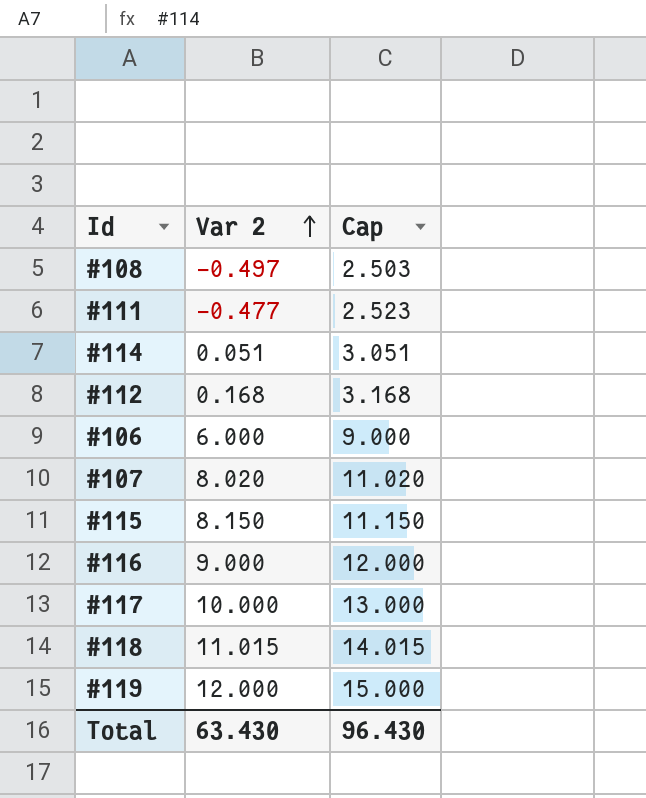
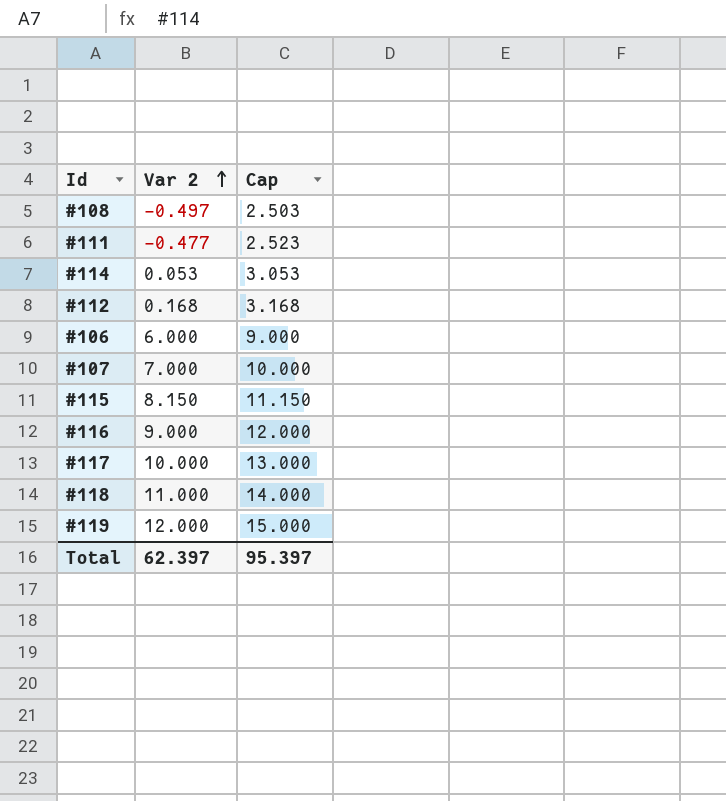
#114 | Var 2: 0.051 -> 0.053
#114 | Cap: 3.051 -> 3.053
#107 | Var 2: 8.020 -> 7.000
#107 | Cap: 11.020 -> 10.000
#118 | Var 2: 11.015 -> 11.000
#118 | Cap: 14.015 -> 14.000
Total | Var 2: 63.430 -> 62.397
Total | Cap: 96.430 -> 95.397

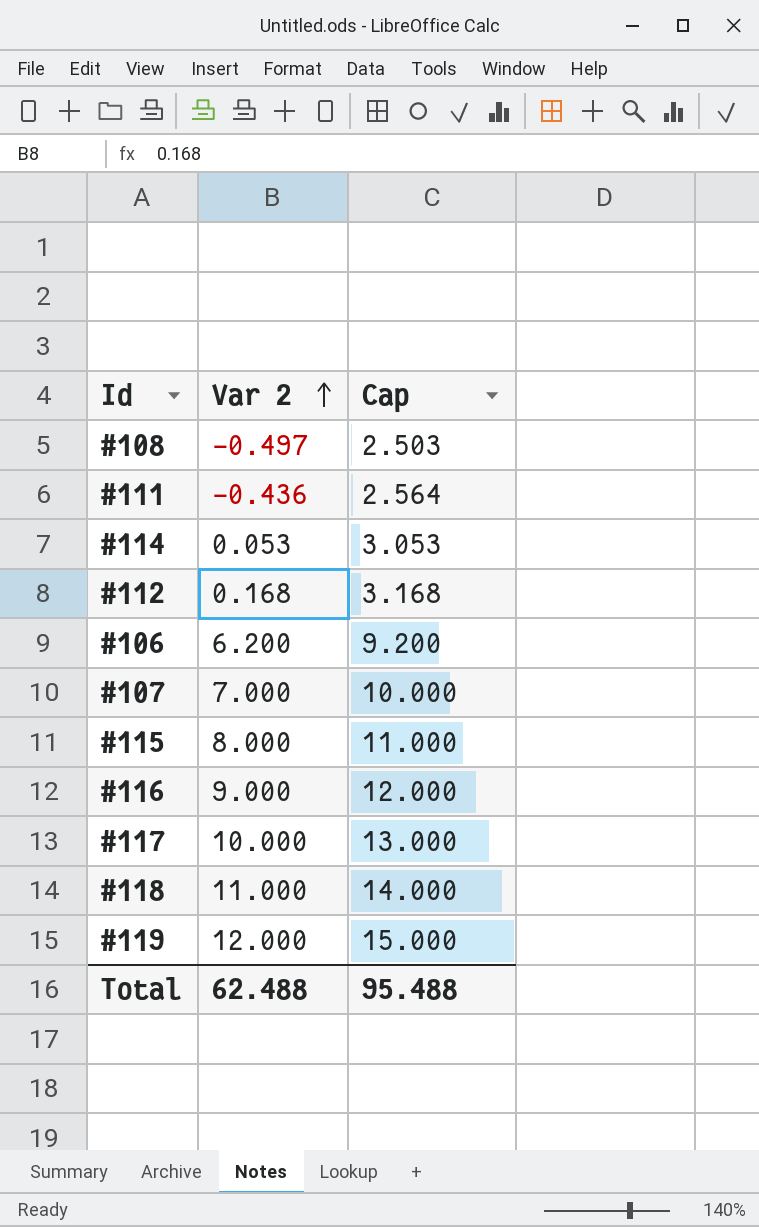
#111 | Var 2: -0.477 -> -0.436
#111 | Cap: 2.523 -> 2.564
#106 | Var 2: 6.000 -> 6.200
#106 | Cap: 9.000 -> 9.200
#115 | Var 2: 8.150 -> 8.000
#115 | Cap: 11.150 -> 11.000
Total | Var 2: 62.397 -> 62.488
Total | Cap: 95.397 -> 95.488

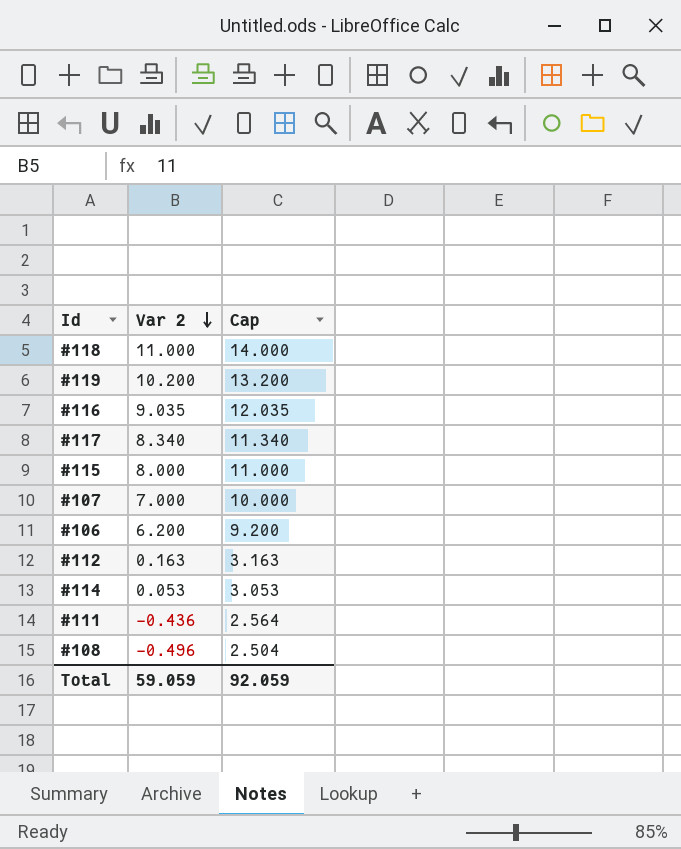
row order: Var 2 ascending -> Var 2 descending
#119 | Var 2: 12.000 -> 10.200
#119 | Cap: 15.000 -> 13.200
#116 | Var 2: 9.000 -> 9.035
#116 | Cap: 12.000 -> 12.035
#117 | Var 2: 10.000 -> 8.340
#117 | Cap: 13.000 -> 11.340
#112 | Var 2: 0.168 -> 0.163
#112 | Cap: 3.168 -> 3.163
#108 | Var 2: -0.497 -> -0.496
#108 | Cap: 2.503 -> 2.504
Total | Var 2: 62.488 -> 59.059
Total | Cap: 95.488 -> 92.059

